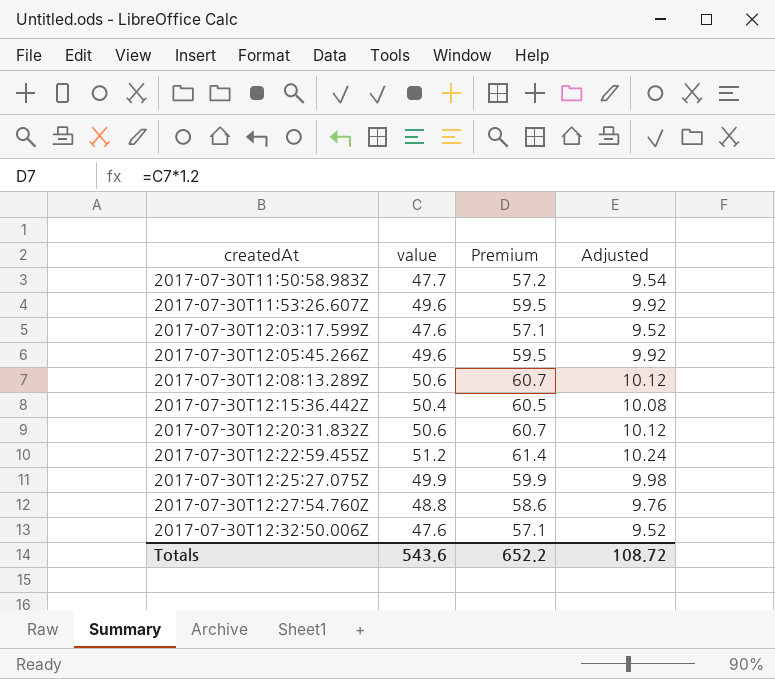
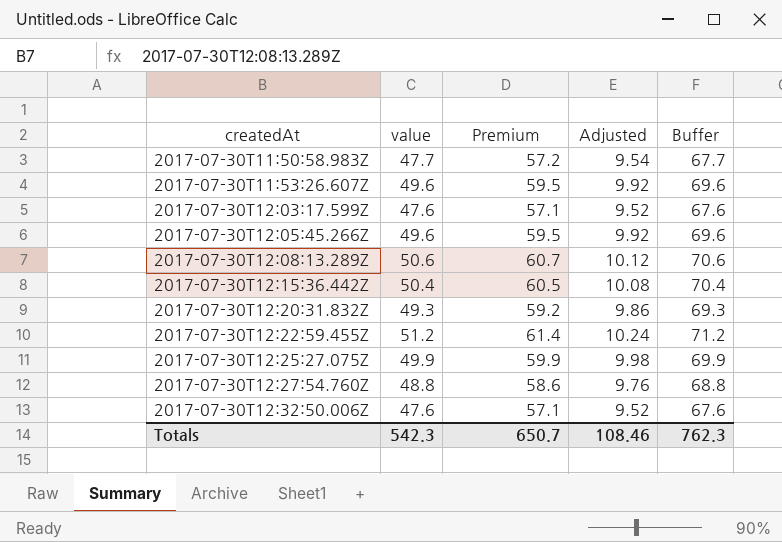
column Buffer | formula: none -> [value] + 20
2017-07-30T12:20:31.832Z | value: 50.6 -> 49.3
2017-07-30T12:20:31.832Z | Premium: 60.7 -> 59.2
2017-07-30T12:20:31.832Z | Adjusted: 10.12 -> 9.86
Totals | value: 543.6 -> 542.3
Totals | Premium: 652.2 -> 650.7
Totals | Adjusted: 108.72 -> 108.46

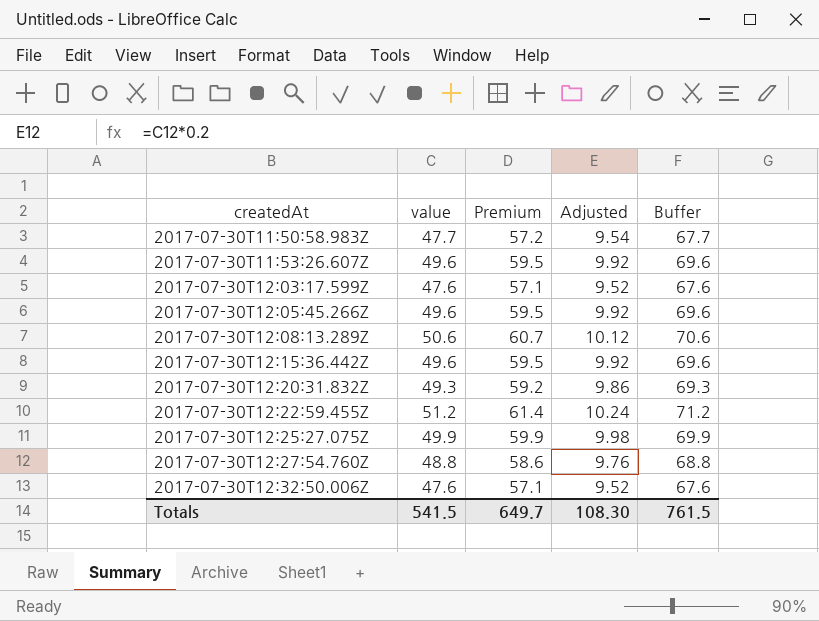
2017-07-30T12:15:36.442Z | value: 50.4 -> 49.6
2017-07-30T12:15:36.442Z | Premium: 60.5 -> 59.5
2017-07-30T12:15:36.442Z | Adjusted: 10.08 -> 9.92
2017-07-30T12:15:36.442Z | Buffer: 70.4 -> 69.6
Totals | value: 542.3 -> 541.5
Totals | Premium: 650.7 -> 649.7
Totals | Adjusted: 108.46 -> 108.30
Totals | Buffer: 762.3 -> 761.5

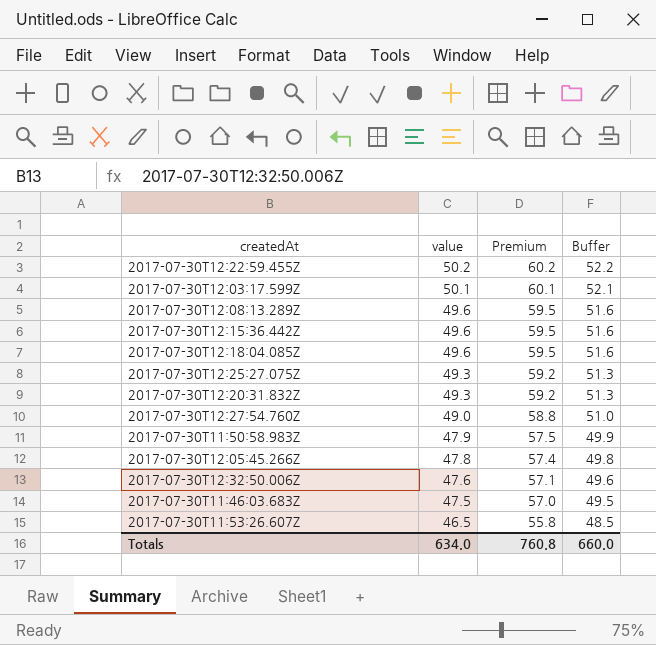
row order: createdAt ascending -> value descending
column Adjusted | formula: [value] * 0.2 -> none
column Buffer | formula: [value] + 20 -> [value] + 2
2017-07-30T12:22:59.455Z | value: 51.2 -> 50.2
2017-07-30T12:22:59.455Z | Premium: 61.4 -> 60.2
2017-07-30T12:03:17.599Z | value: 47.6 -> 50.1
2017-07-30T12:03:17.599Z | Premium: 57.1 -> 60.1
2017-07-30T12:08:13.289Z | value: 50.6 -> 49.6
2017-07-30T12:08:13.289Z | Premium: 60.7 -> 59.5
row 2017-07-30T12:18:04.085Z: none -> 49.6 | 59.5 | 51.6
2017-07-30T12:25:27.075Z | value: 49.9 -> 49.3
2017-07-30T12:25:27.075Z | Premium: 59.9 -> 59.2
2017-07-30T12:27:54.760Z | value: 48.8 -> 49.0
2017-07-30T12:27:54.760Z | Premium: 58.6 -> 58.8
2017-07-30T11:50:58.983Z | value: 47.7 -> 47.9
2017-07-30T11:50:58.983Z | Premium: 57.2 -> 57.5
2017-07-30T12:05:45.266Z | value: 49.6 -> 47.8
2017-07-30T12:05:45.266Z | Premium: 59.5 -> 57.4
row 2017-07-30T11:46:03.683Z: none -> 47.5 | 57.0 | 49.5
2017-07-30T11:53:26.607Z | value: 49.6 -> 46.5
2017-07-30T11:53:26.607Z | Premium: 59.5 -> 55.8
Totals | value: 541.5 -> 634.0
Totals | Premium: 649.7 -> 760.8
Totals | Buffer: 761.5 -> 660.0

